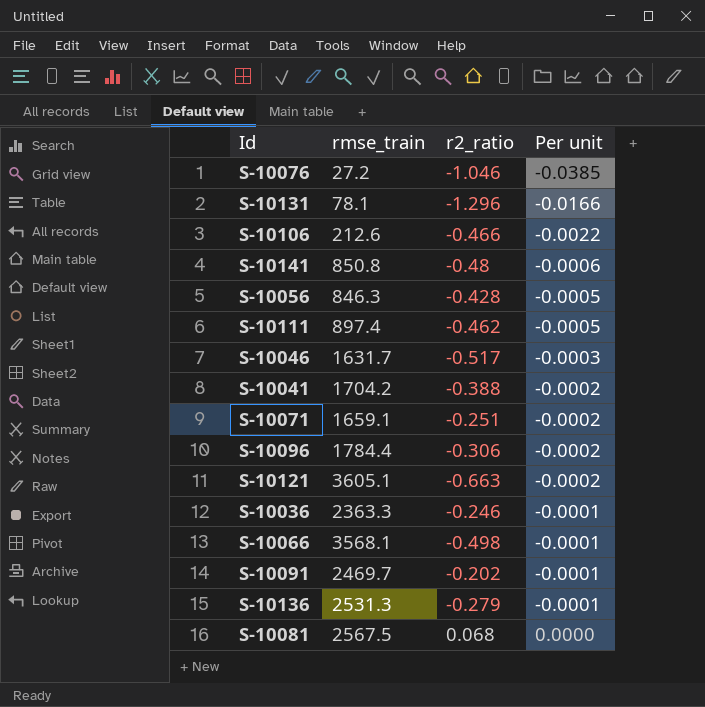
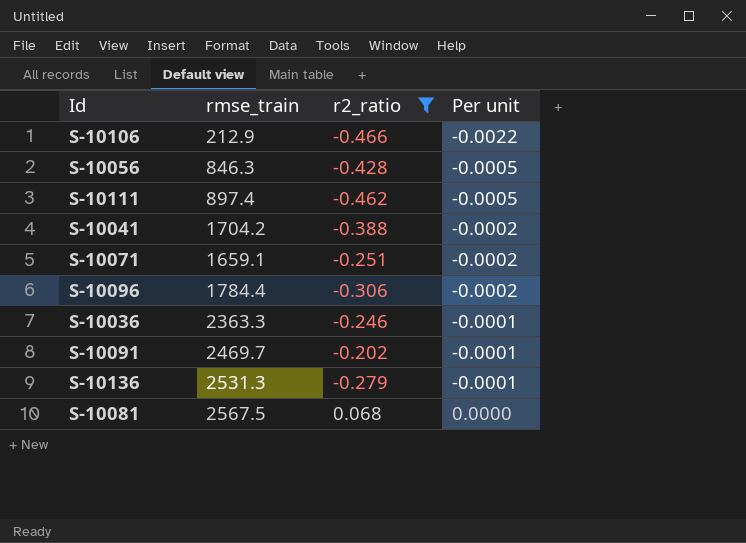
filter: none -> r2_ratio >= -0.466
S-10106 | rmse_train: 212.6 -> 212.9

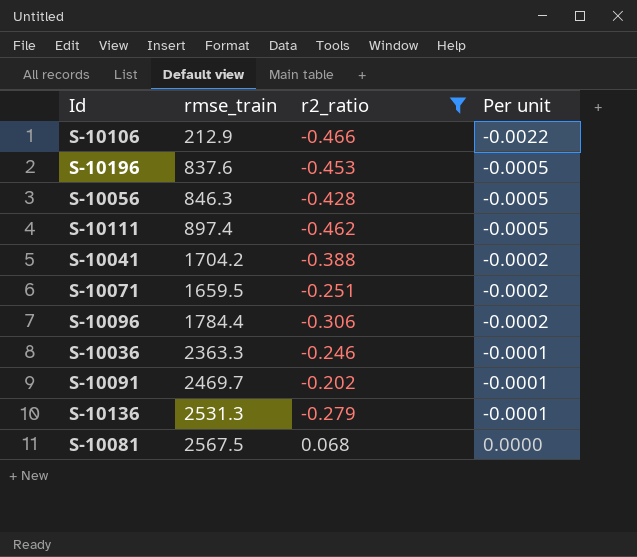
row S-10196: none -> 837.6 | -0.453 | -0.0005
S-10071 | rmse_train: 1659.1 -> 1659.5

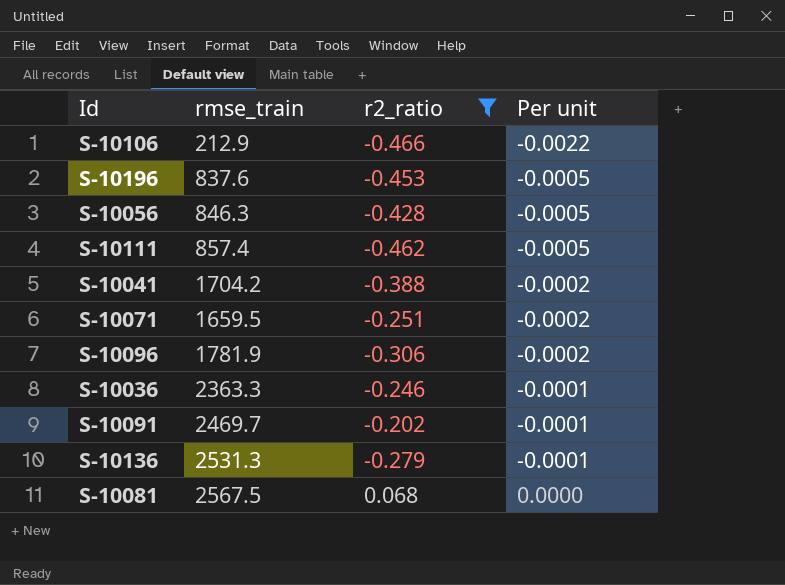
S-10111 | rmse_train: 897.4 -> 857.4
S-10096 | rmse_train: 1784.4 -> 1781.9

